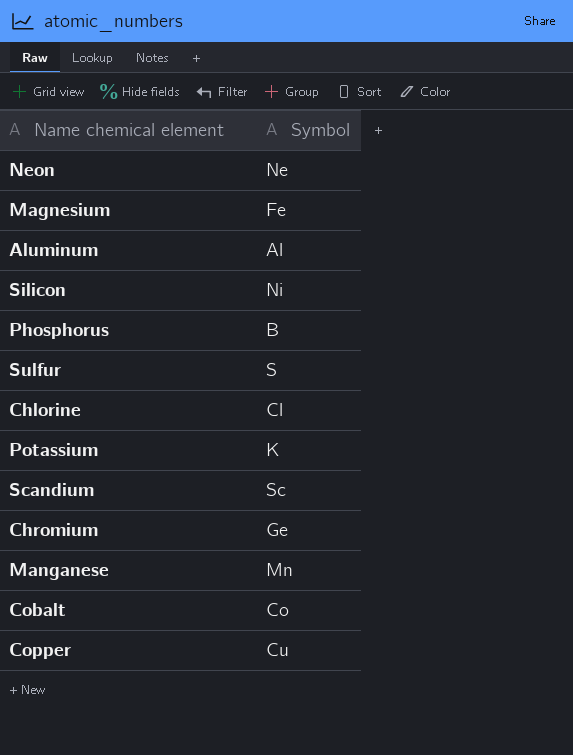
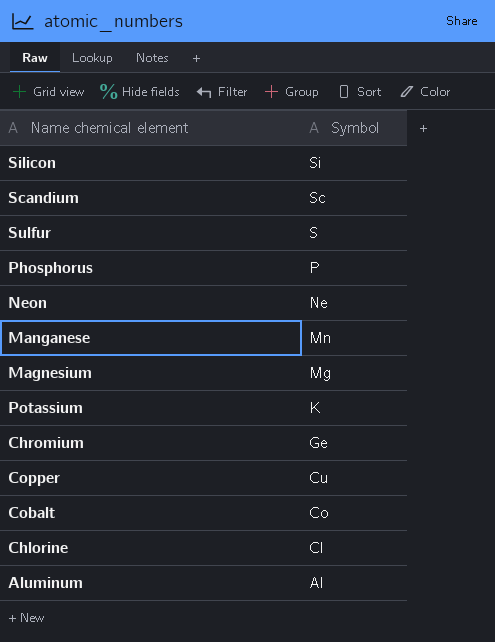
row order: none -> Symbol descending
Silicon | Symbol: Ni -> Si
Phosphorus | Symbol: B -> P
Magnesium | Symbol: Fe -> Mg

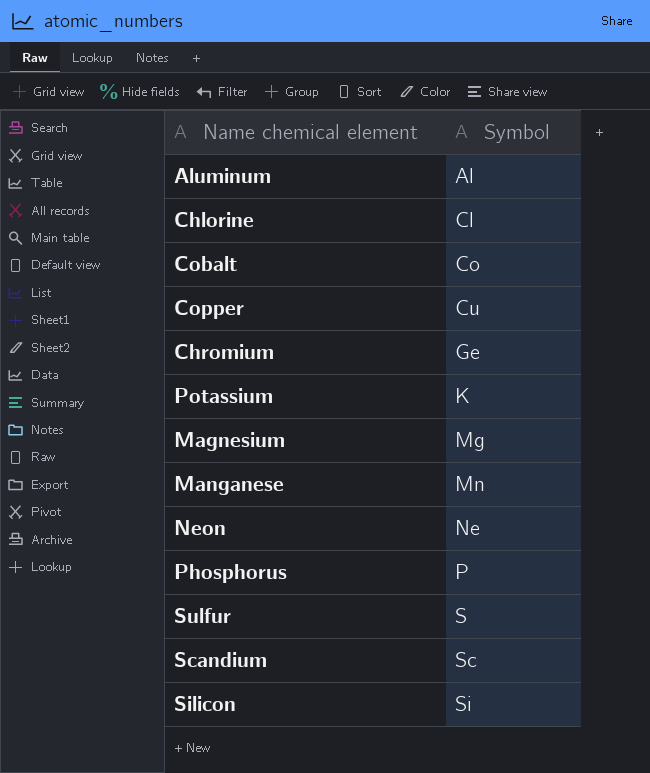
row order: Symbol descending -> Symbol ascending

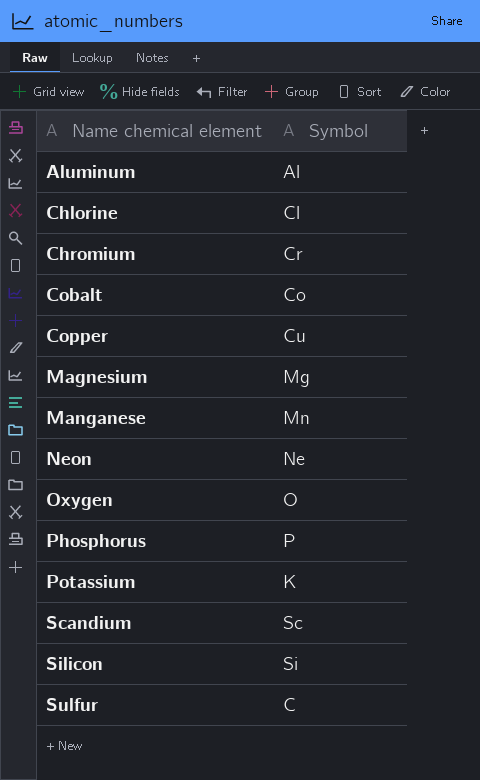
row order: Symbol ascending -> Name chemical element ascending
Chromium | Symbol: Ge -> Cr
row Oxygen: none -> O
Sulfur | Symbol: S -> C

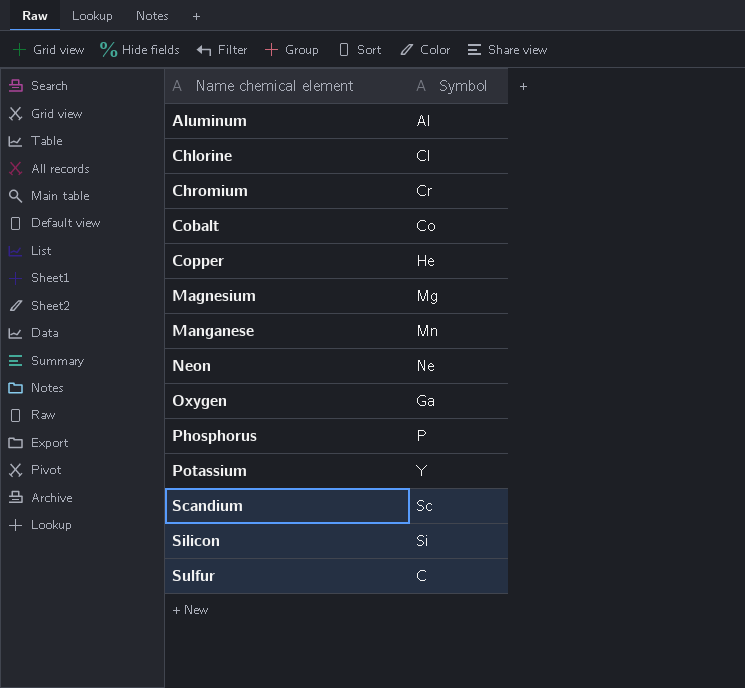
Copper | Symbol: Cu -> He
Oxygen | Symbol: O -> Ga
Potassium | Symbol: K -> Y

